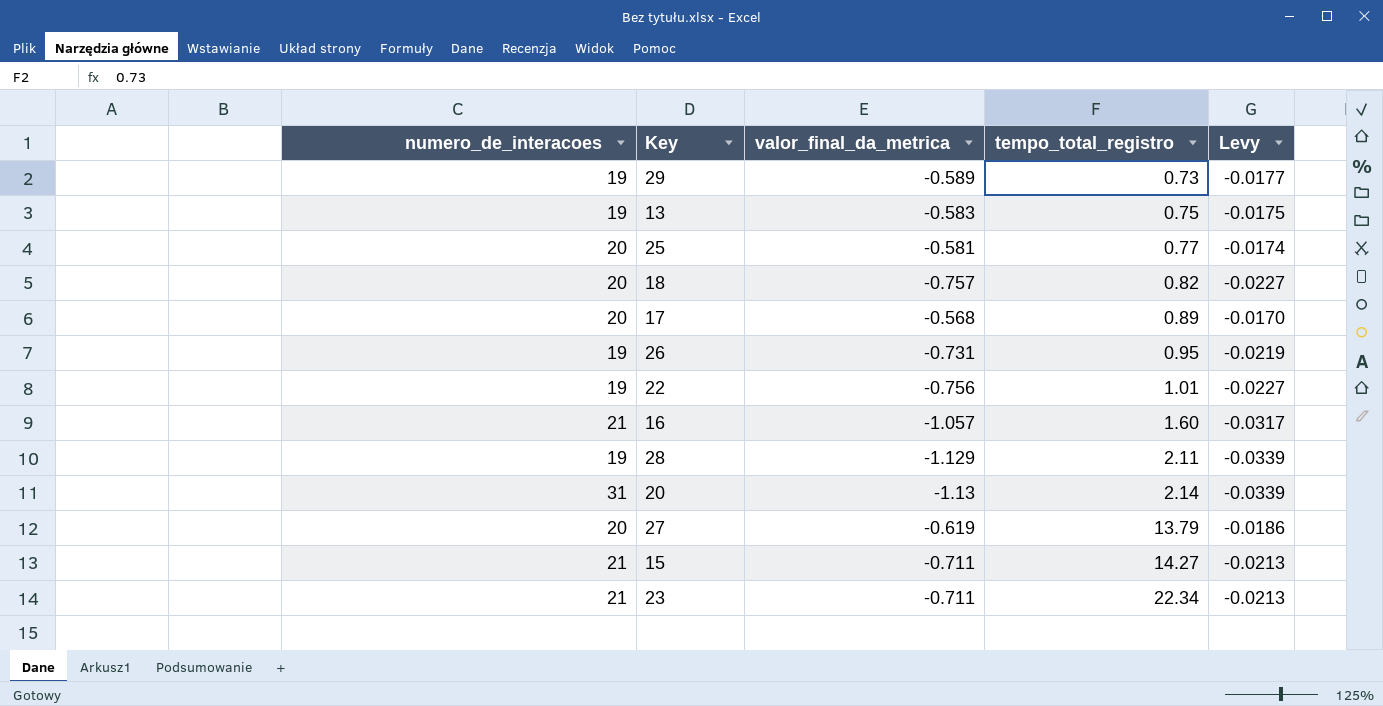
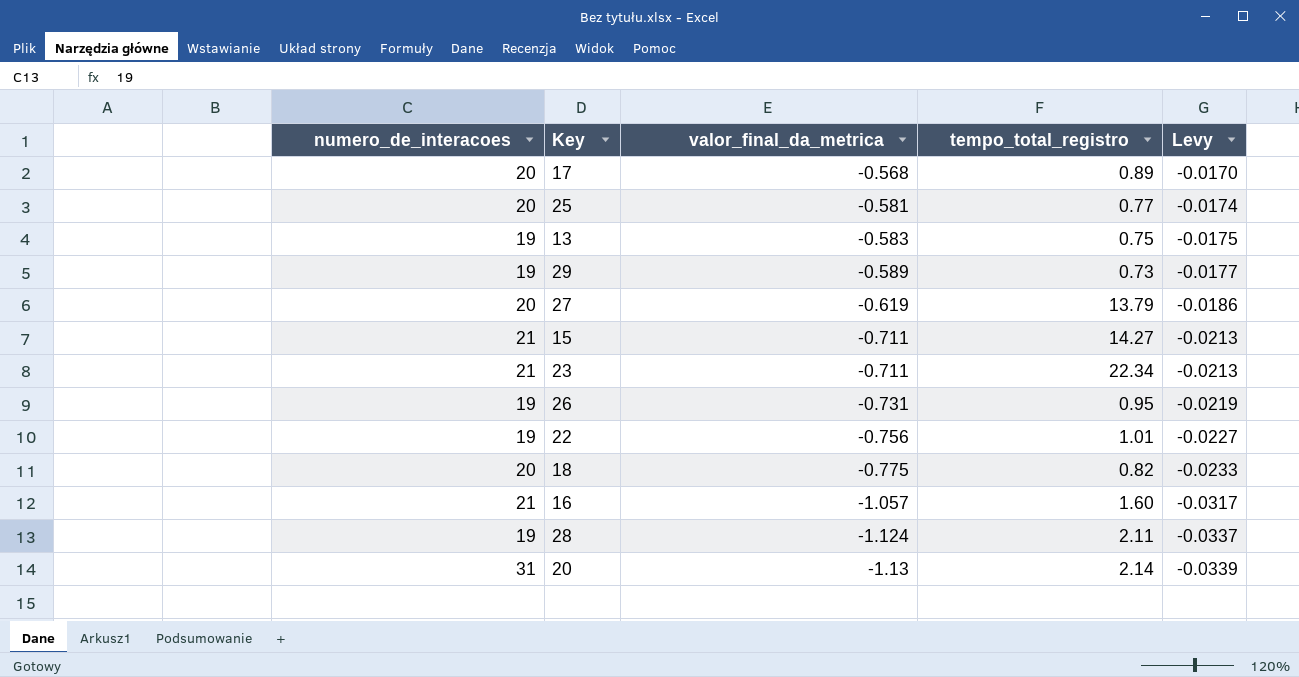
row order: tempo_total_registro ascending -> valor_final_da_metrica descending
18 | valor_final_da_metrica: -0.757 -> -0.775
18 | Levy: -0.0227 -> -0.0233
28 | valor_final_da_metrica: -1.129 -> -1.124
28 | Levy: -0.0339 -> -0.0337

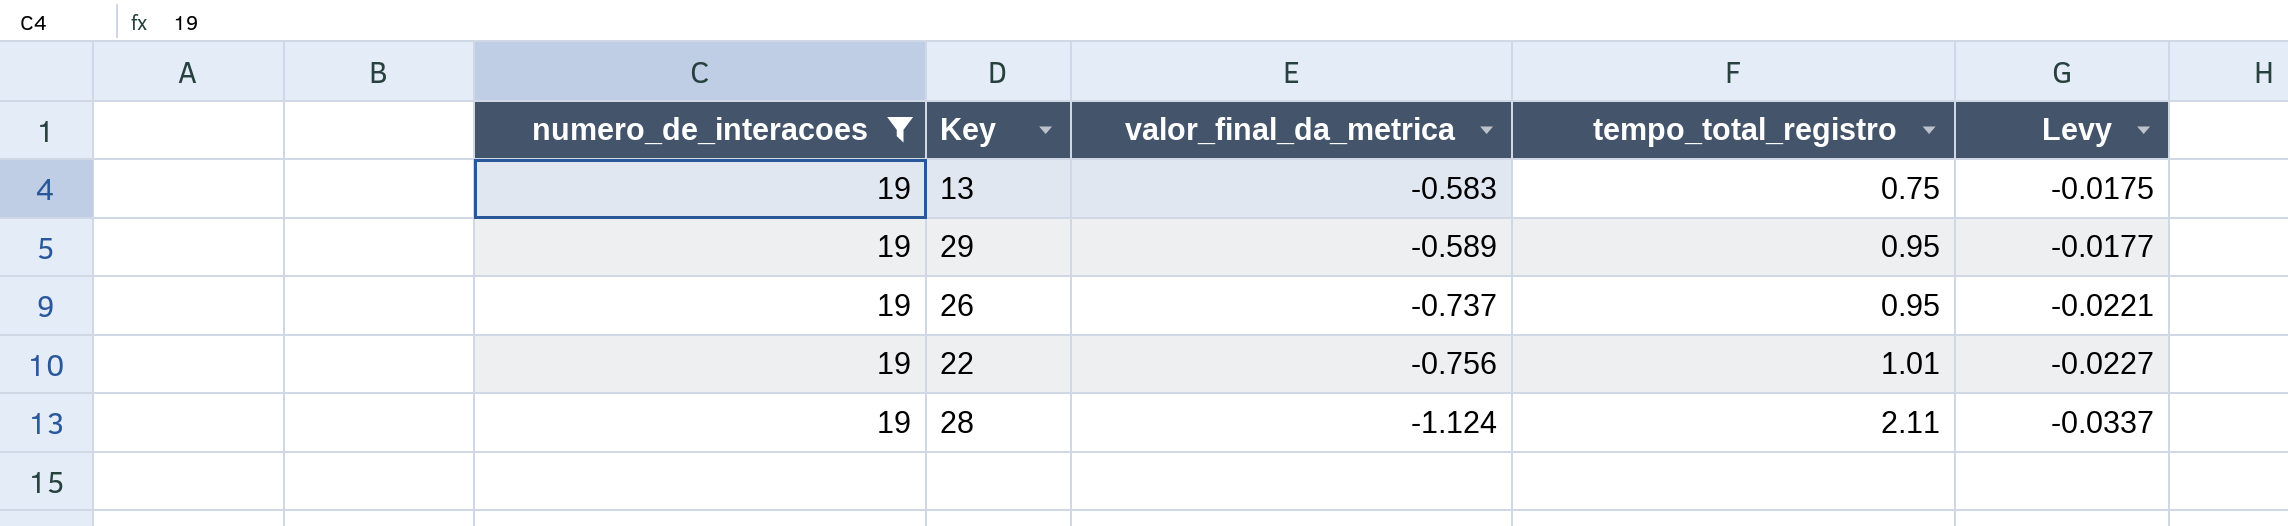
filter: none -> numero_de_interacoes = 19
29 | tempo_total_registro: 0.73 -> 0.95
26 | valor_final_da_metrica: -0.731 -> -0.737
26 | Levy: -0.0219 -> -0.0221

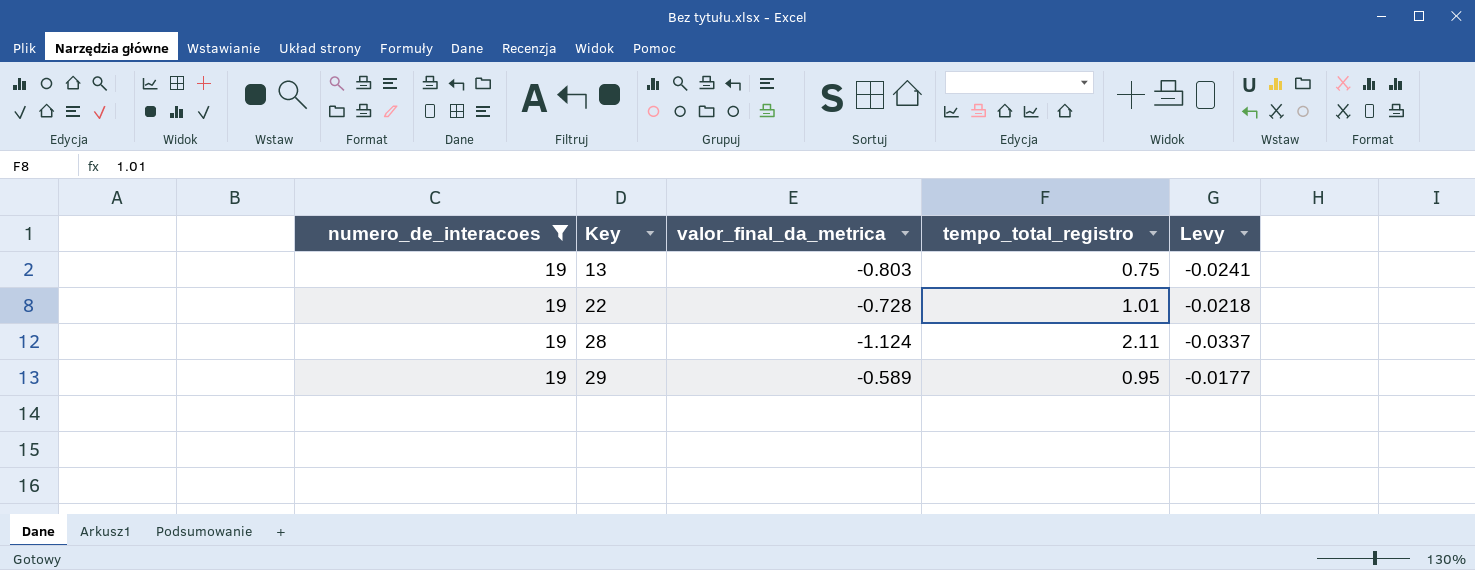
row order: valor_final_da_metrica descending -> Key ascending
row 26: 19 | -0.737 | 0.95 | -0.0221 -> none
13 | valor_final_da_metrica: -0.583 -> -0.803
13 | Levy: -0.0175 -> -0.0241
22 | valor_final_da_metrica: -0.756 -> -0.728
22 | Levy: -0.0227 -> -0.0218

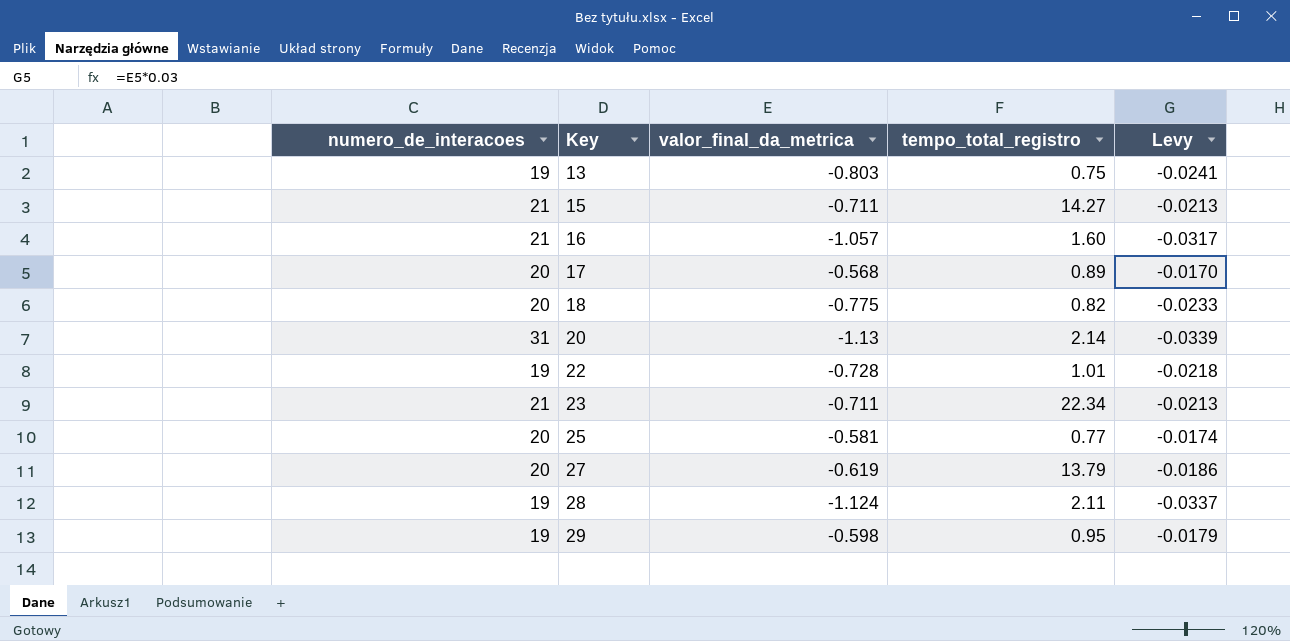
filter: numero_de_interacoes = 19 -> none
29 | valor_final_da_metrica: -0.589 -> -0.598
29 | Levy: -0.0177 -> -0.0179

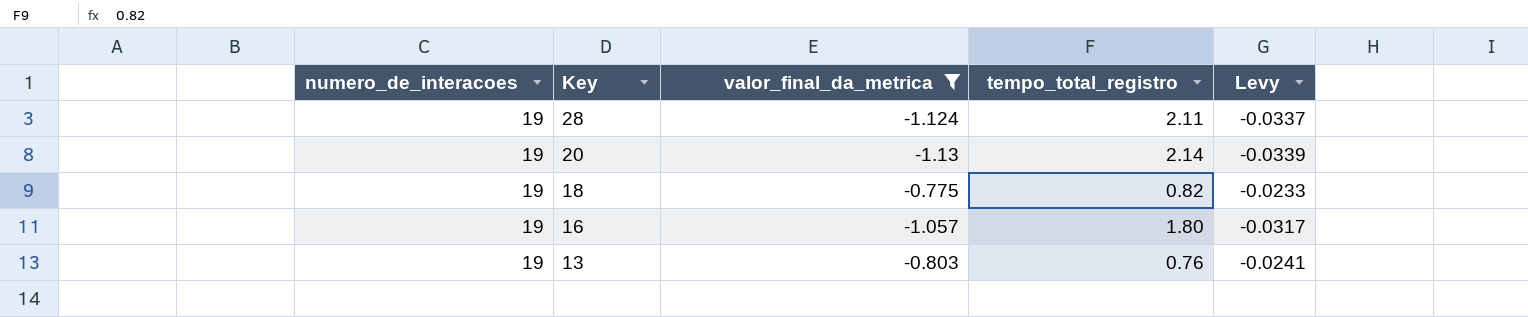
filter: none -> valor_final_da_metrica <= -0.775
row order: Key ascending -> Key descending
20 | numero_de_interacoes: 31 -> 19
18 | numero_de_interacoes: 20 -> 19
16 | numero_de_interacoes: 21 -> 19
16 | tempo_total_registro: 1.60 -> 1.80
13 | tempo_total_registro: 0.75 -> 0.76

